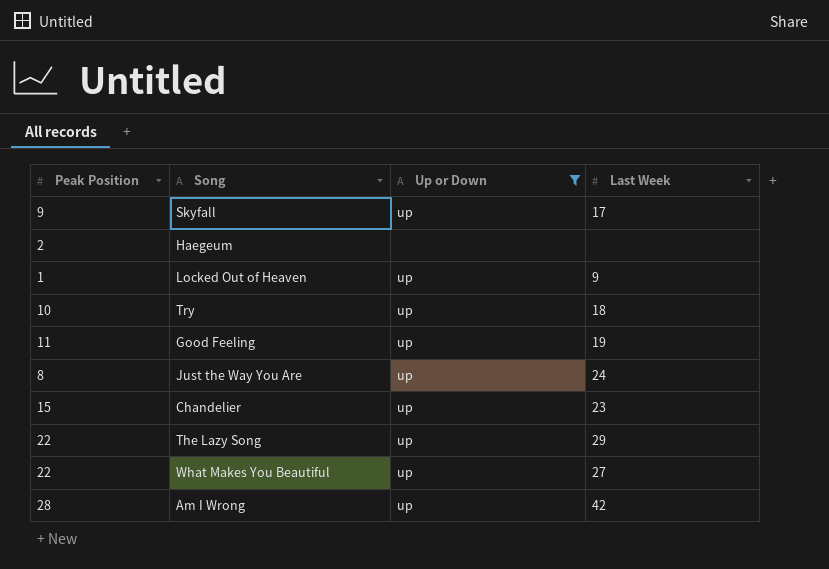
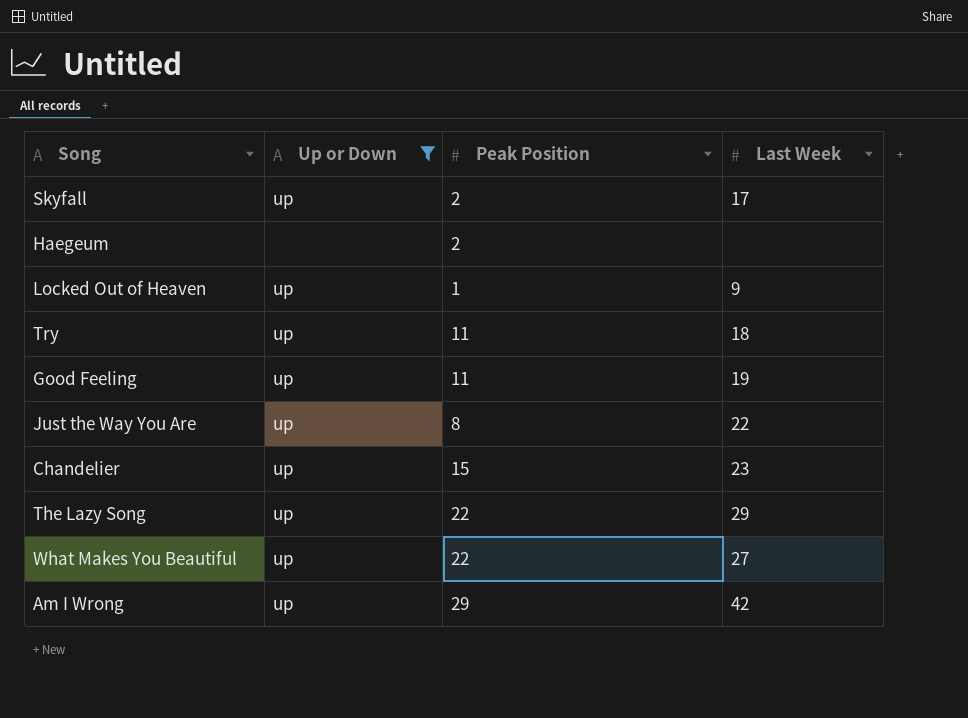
column Peak Position | position: 1 -> 3
Skyfall | Peak Position: 9 -> 2
Try | Peak Position: 10 -> 11
Just the Way You Are | Last Week: 24 -> 22
Am I Wrong | Peak Position: 28 -> 29

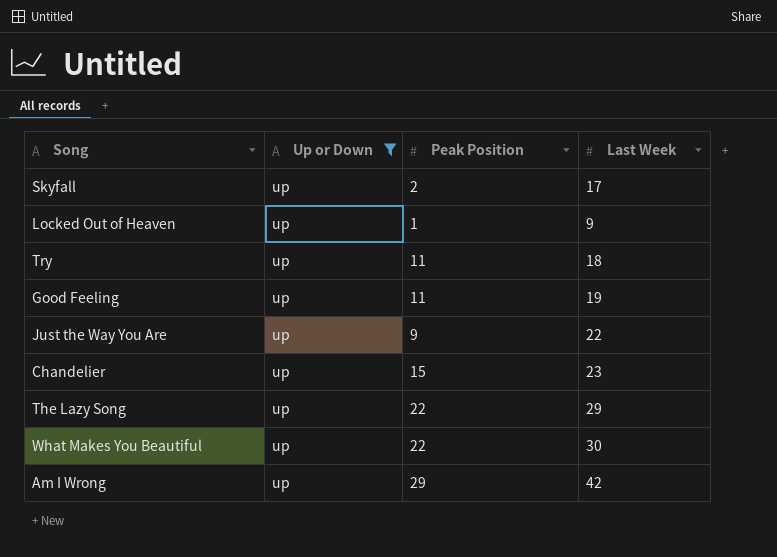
row Haegeum: none | 2 | none -> none
Just the Way You Are | Peak Position: 8 -> 9
What Makes You Beautiful | Last Week: 27 -> 30

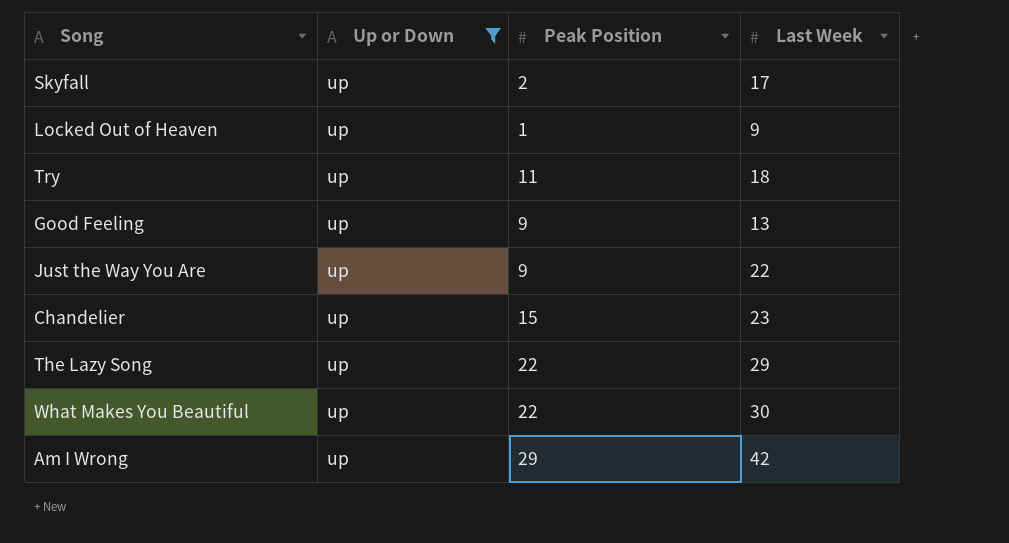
Good Feeling | Peak Position: 11 -> 9
Good Feeling | Last Week: 19 -> 13

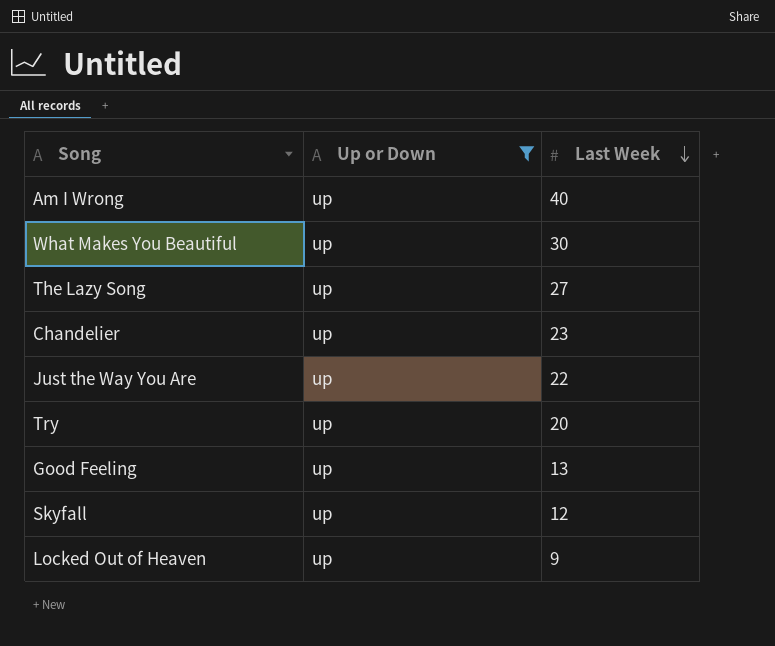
row order: none -> Last Week descending
column Peak Position | position: 3 -> none
Am I Wrong | Last Week: 42 -> 40
The Lazy Song | Last Week: 29 -> 27
Try | Last Week: 18 -> 20
Skyfall | Last Week: 17 -> 12

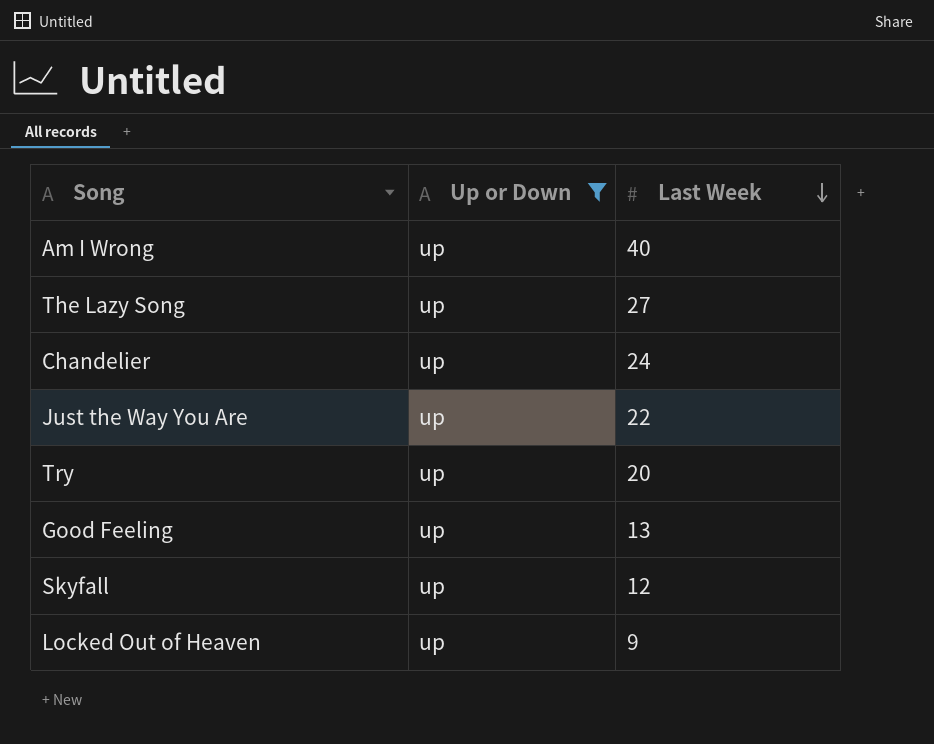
row What Makes You Beautiful: up | 30 -> none
Chandelier | Last Week: 23 -> 24

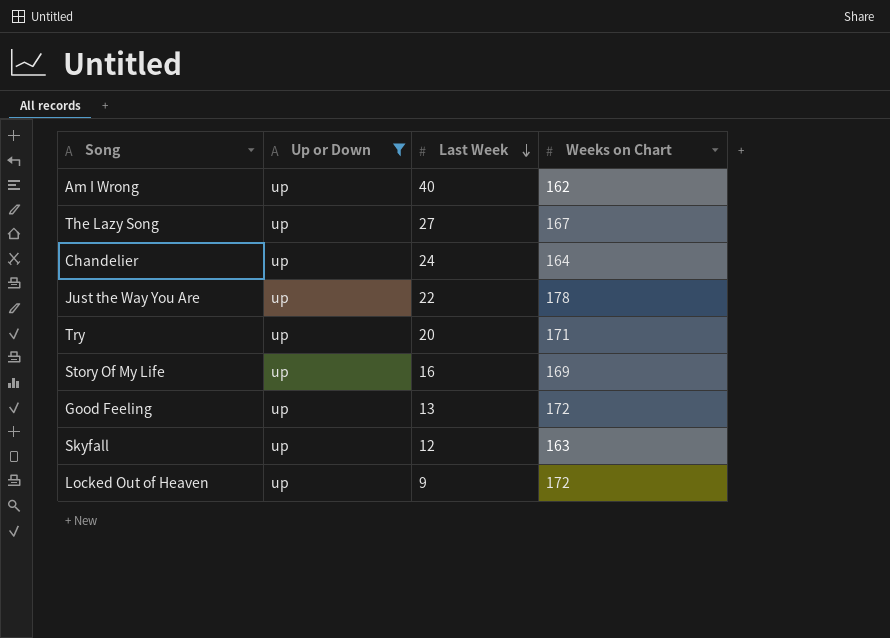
column Weeks on Chart | position: none -> 4
row Story Of My Life: none -> up | 16 | 169

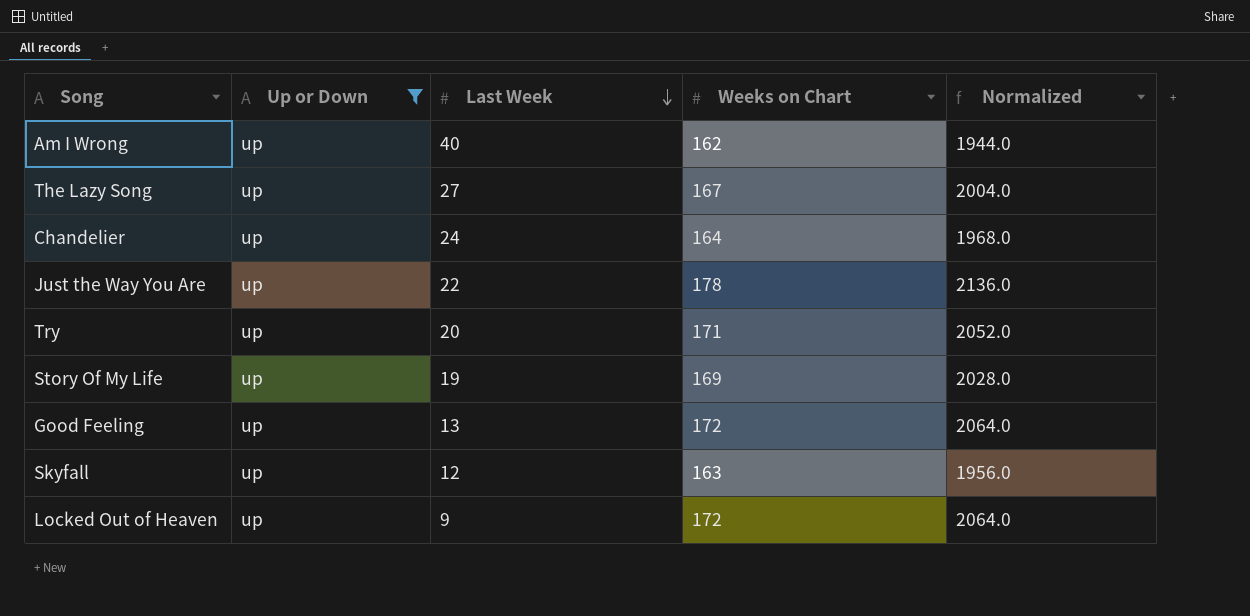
column Normalized | formula: none -> [Weeks on Chart] * 12
Story Of My Life | Last Week: 16 -> 19

